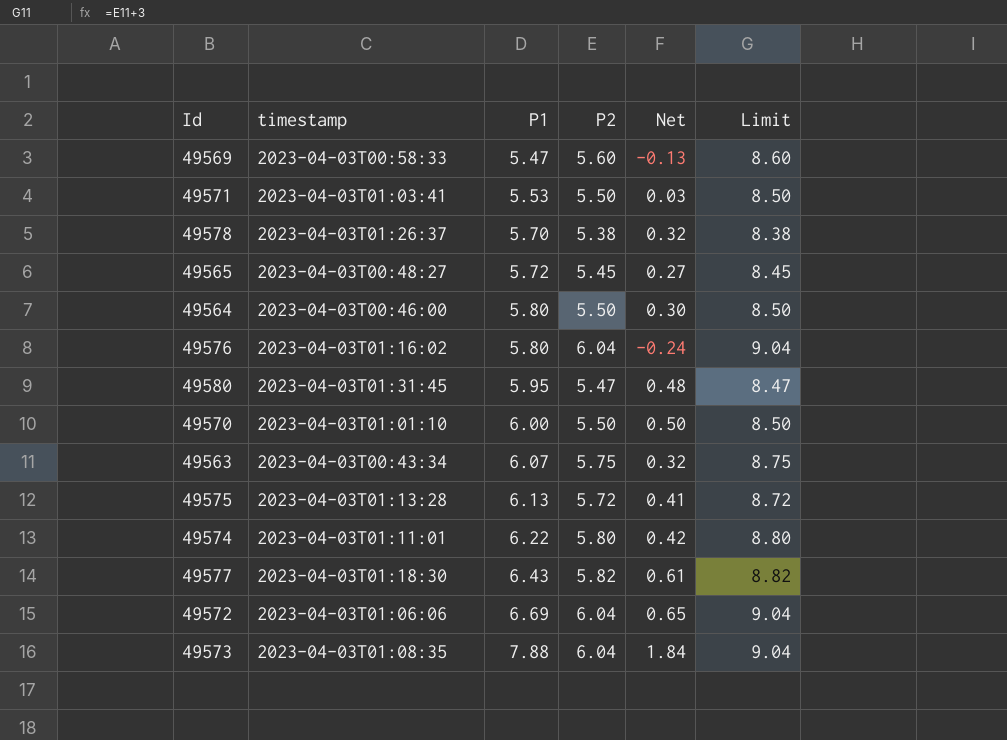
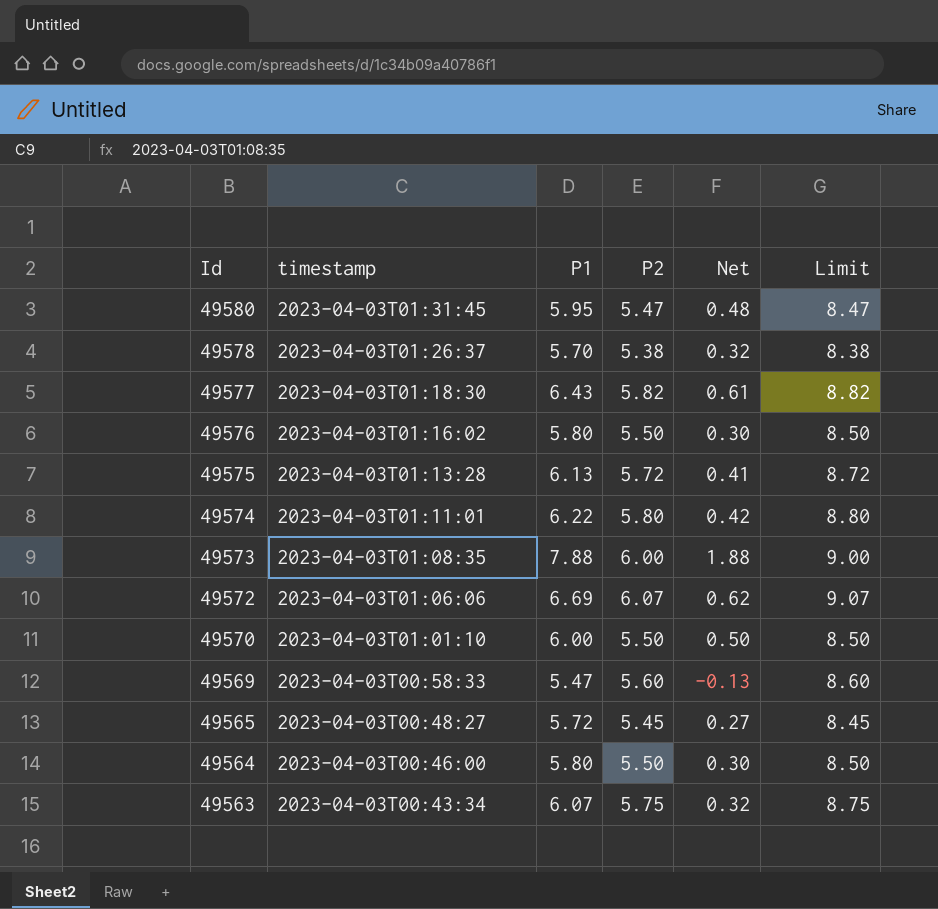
row order: P1 ascending -> Id descending
row 49571: 2023-04-03T01:03:41 | 5.53 | 5.50 | 0.03 | 8.50 -> none
49576 | P2: 6.04 -> 5.50
49576 | Net: -0.24 -> 0.30
49576 | Limit: 9.04 -> 8.50
49573 | P2: 6.04 -> 6.00
49573 | Net: 1.84 -> 1.88
49573 | Limit: 9.04 -> 9.00
49572 | P2: 6.04 -> 6.07
49572 | Net: 0.65 -> 0.62
49572 | Limit: 9.04 -> 9.07

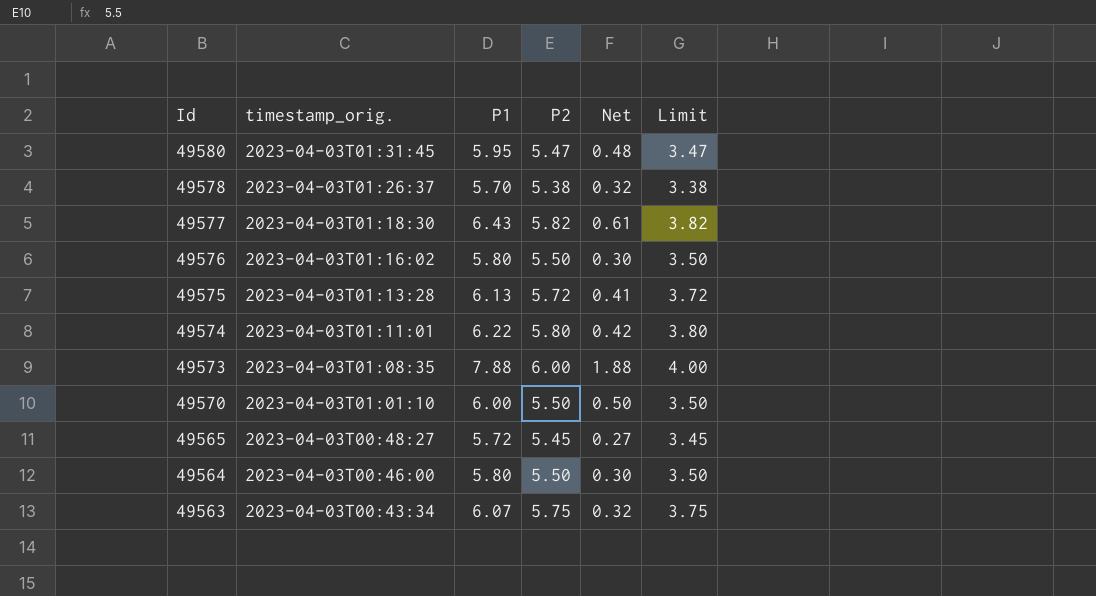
column name: timestamp -> timestamp_orig.
column Limit | formula: [P2] + 3 -> [P2] - 2
row 49572: 2023-04-03T01:06:06 | 6.69 | 6.07 | 0.62 | 9.07 -> none
row 49569: 2023-04-03T00:58:33 | 5.47 | 5.60 | -0.13 | 8.60 -> none

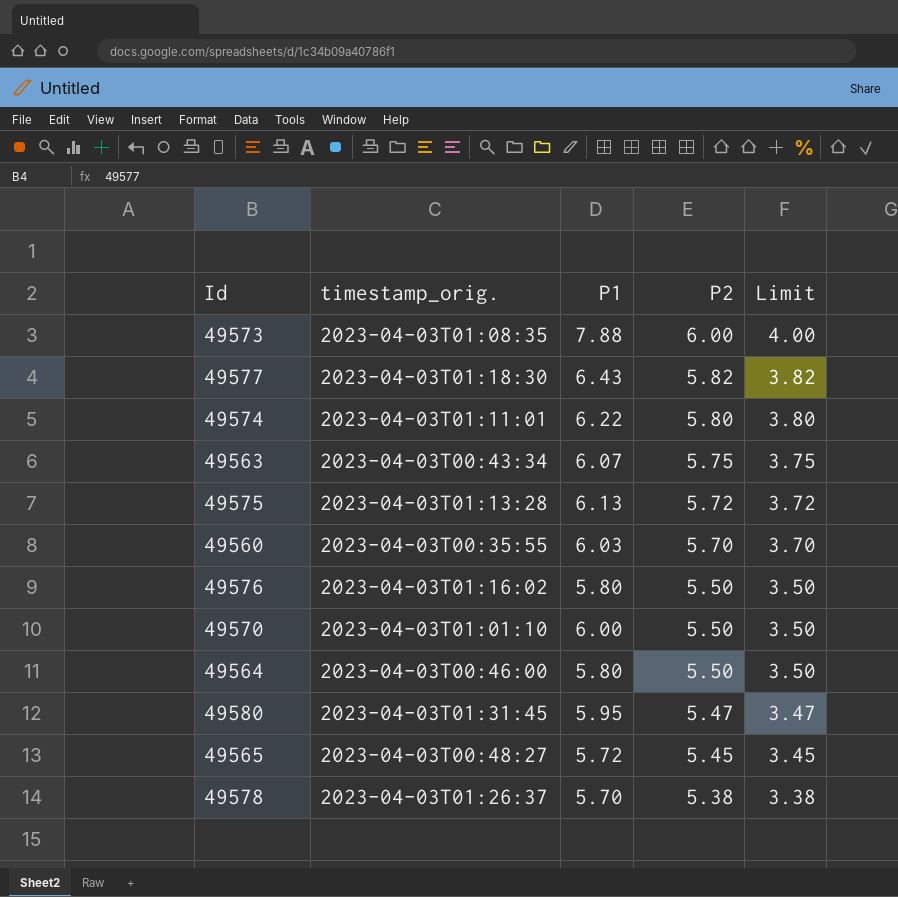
row order: Id descending -> P2 descending
column Net | formula: [P1] - [P2] -> none
row 49560: none -> 2023-04-03T00:35:55 | 6.03 | 5.70 | 3.70

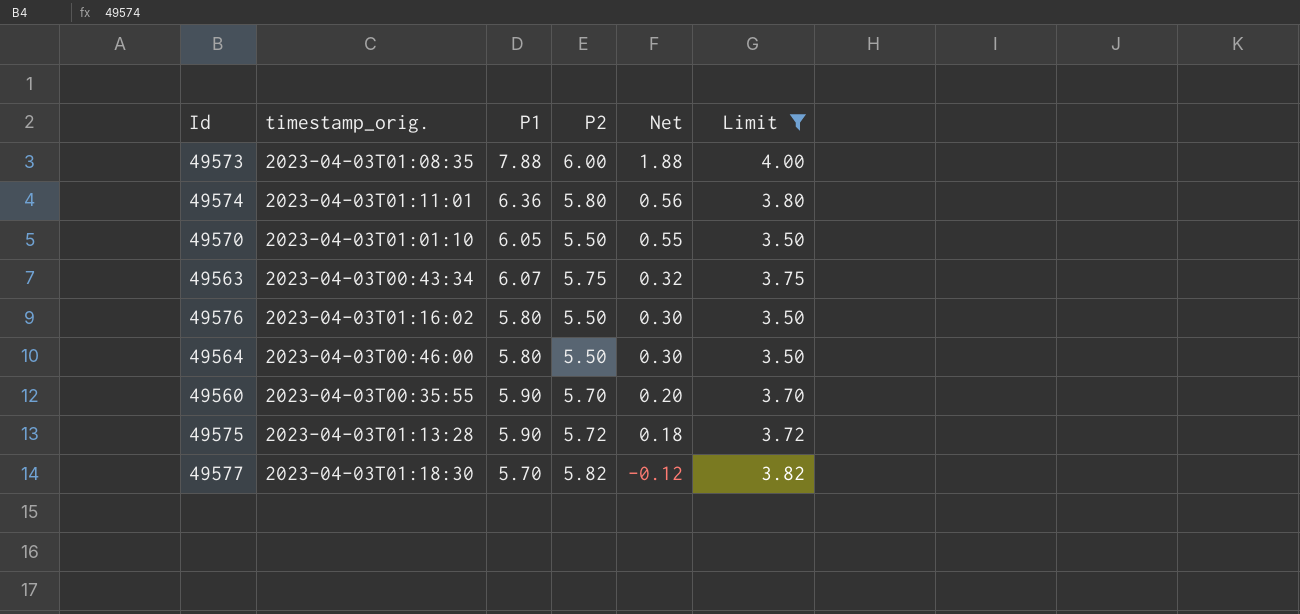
filter: none -> Limit >= 3.50
row order: P2 descending -> Net descending
column Net | formula: none -> [P1] - [P2]
49574 | P1: 6.22 -> 6.36
49570 | P1: 6.00 -> 6.05
49560 | P1: 6.03 -> 5.90
49575 | P1: 6.13 -> 5.90
49577 | P1: 6.43 -> 5.70

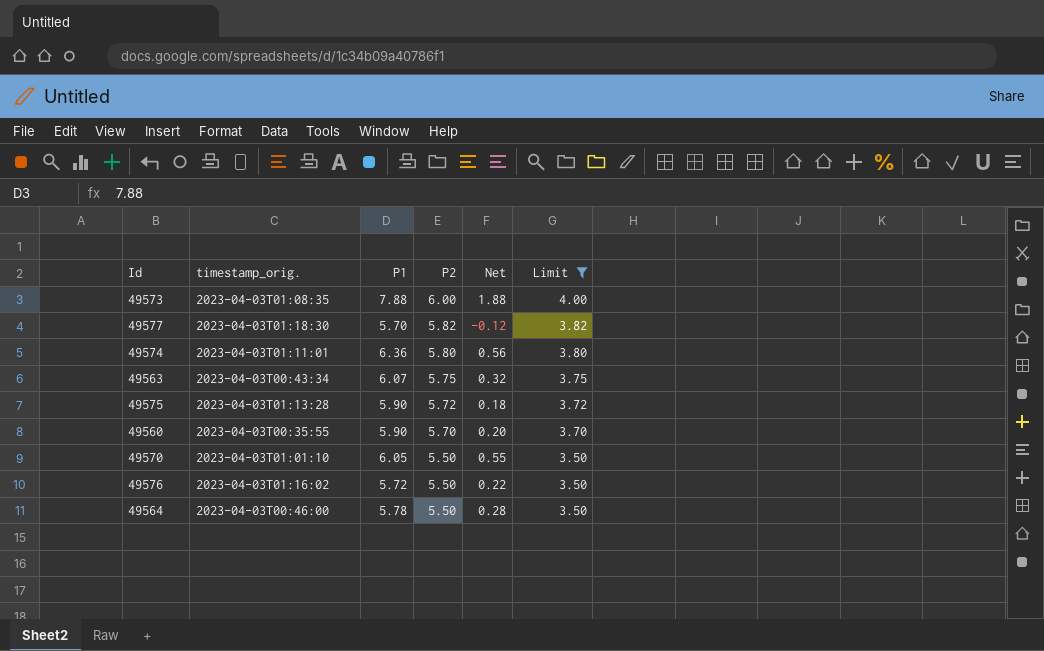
row order: Net descending -> P2 descending
49576 | P1: 5.80 -> 5.72
49576 | Net: 0.30 -> 0.22
49564 | P1: 5.80 -> 5.78
49564 | Net: 0.30 -> 0.28

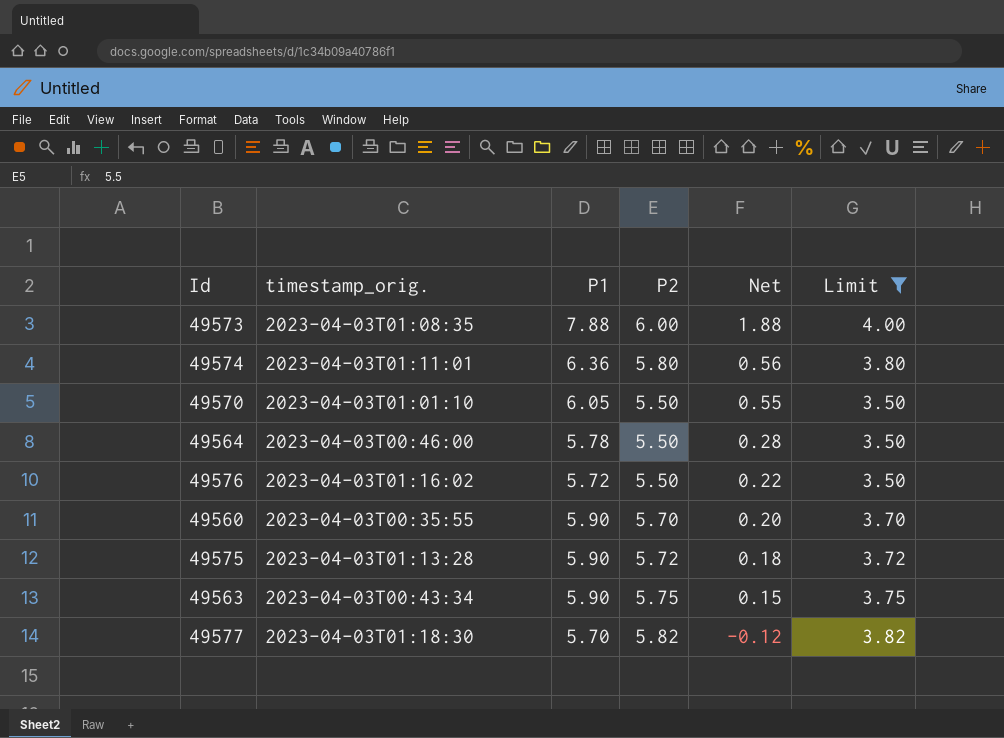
row order: P2 descending -> Net descending
49563 | P1: 6.07 -> 5.90
49563 | Net: 0.32 -> 0.15

